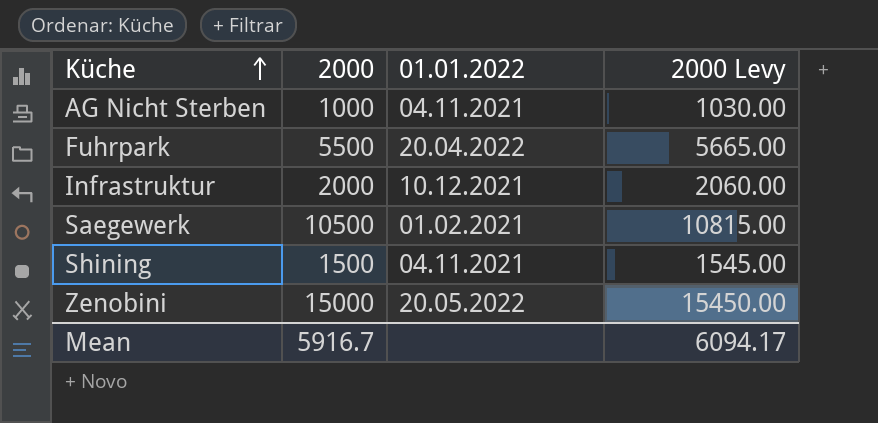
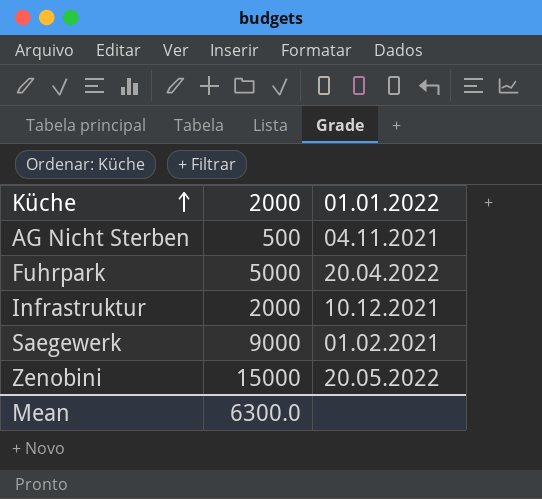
column 2000 Levy | formula: [2000] * 1.03 -> none
row Shining: 1500 | 04.11.2021 | 1545.00 -> none
AG Nicht Sterben | 2000: 1000 -> 500
Fuhrpark | 2000: 5500 -> 5000
Saegewerk | 2000: 10500 -> 9000
Mean | 2000: 5916.7 -> 6300.0

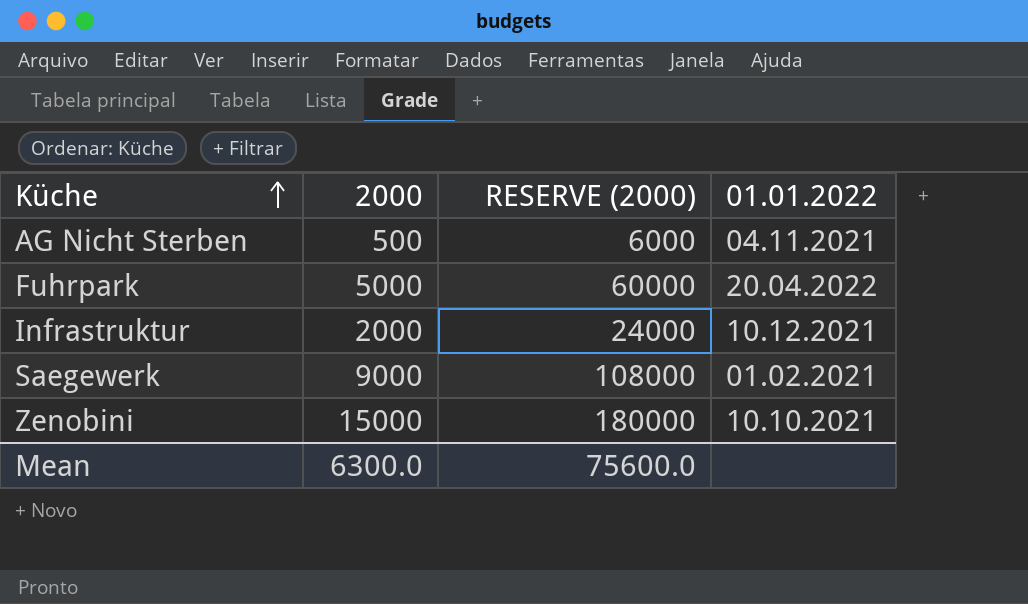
column RESERVE (2000) | formula: none -> [2000] * 12
Zenobini | 01.01.2022: 20.05.2022 -> 10.10.2021

